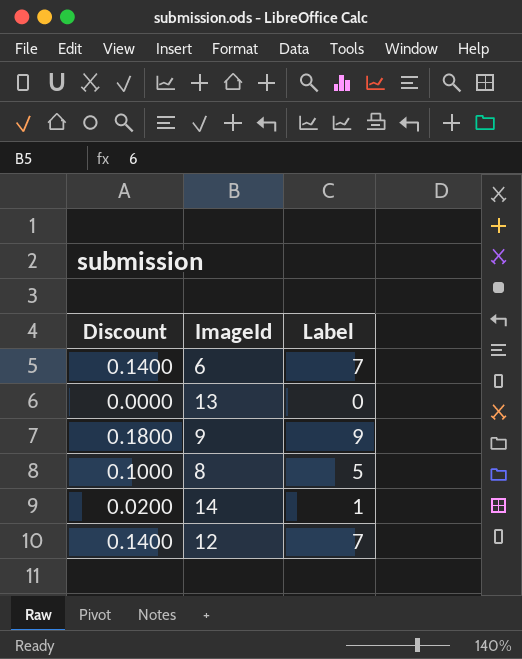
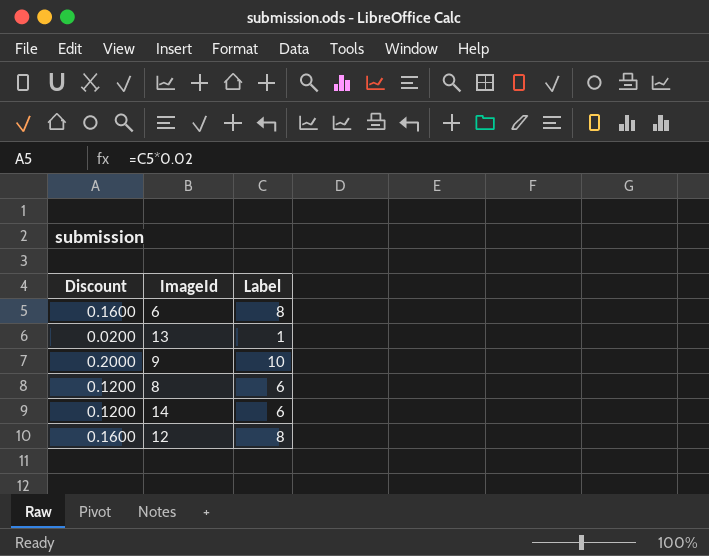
6 | Discount: 0.1400 -> 0.1600
6 | Label: 7 -> 8
13 | Discount: 0.0000 -> 0.0200
13 | Label: 0 -> 1
9 | Discount: 0.1800 -> 0.2000
9 | Label: 9 -> 10
8 | Discount: 0.1000 -> 0.1200
8 | Label: 5 -> 6
14 | Discount: 0.0200 -> 0.1200
14 | Label: 1 -> 6
12 | Discount: 0.1400 -> 0.1600
12 | Label: 7 -> 8

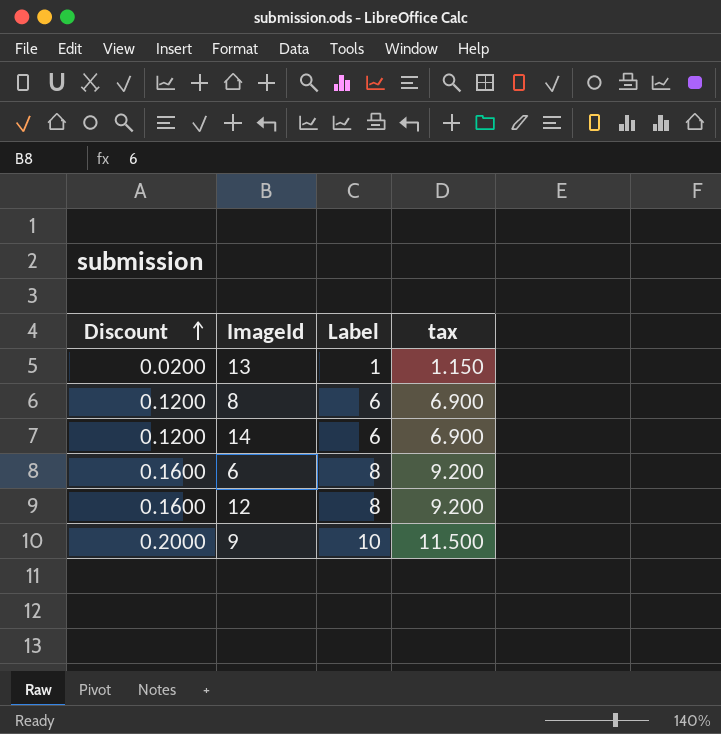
row order: none -> Discount ascending
column tax | formula: none -> [Label] * 1.15

